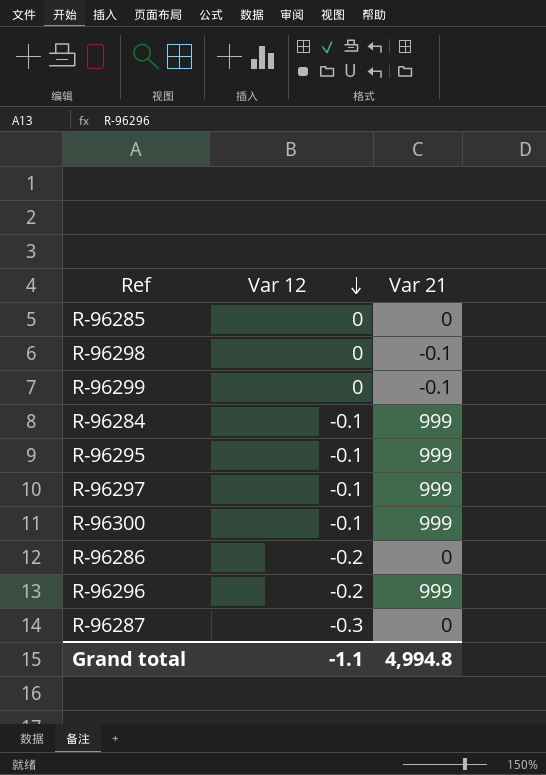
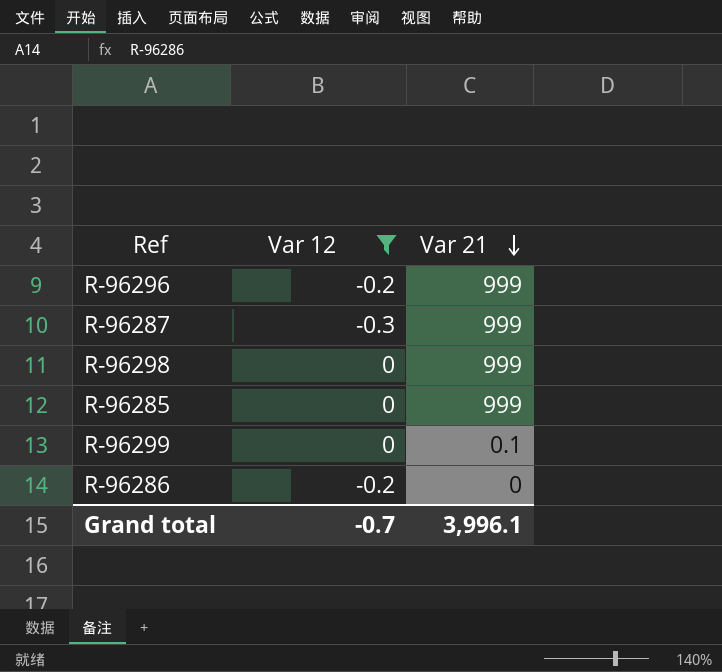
filter: none -> Var 12 != -0.1
row order: Var 12 descending -> Var 21 descending
R-96287 | Var 21: 0 -> 999
R-96298 | Var 21: -0.1 -> 999
R-96285 | Var 21: 0 -> 999
R-96299 | Var 21: -0.1 -> 0.1
Grand total | Var 12: -1.1 -> -0.7
Grand total | Var 21: 4,994.8 -> 3,996.1

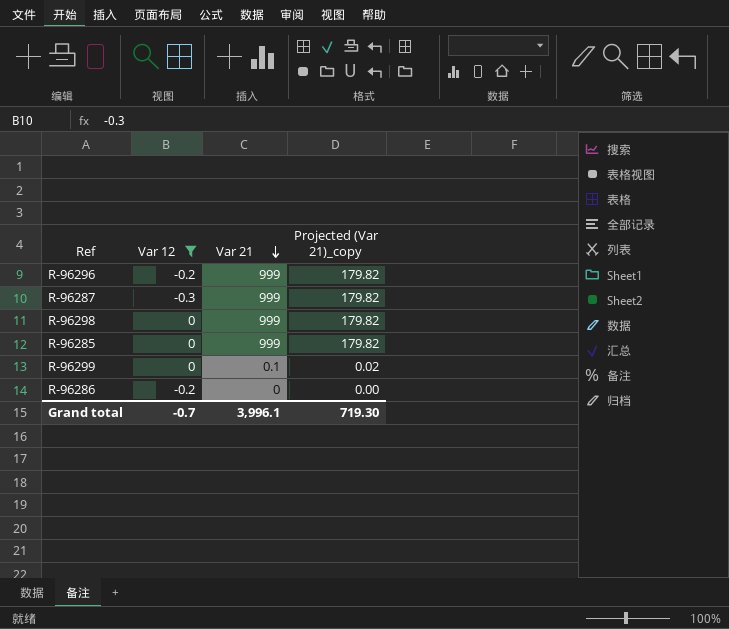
column Projected (Var 21)_copy | formula: none -> [Var 21] * 0.18

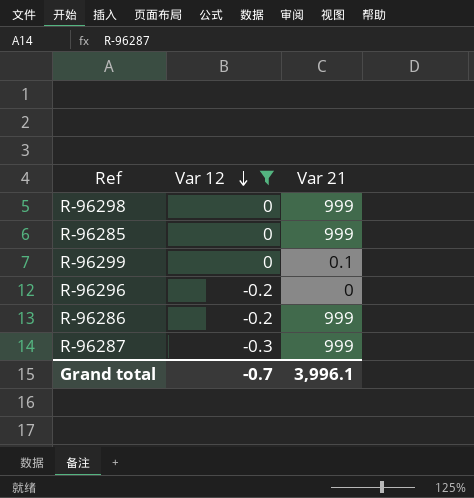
row order: Var 21 descending -> Var 12 descending
column Projected (Var 21)_copy | formula: [Var 21] * 0.18 -> none
R-96296 | Var 21: 999 -> 0
R-96286 | Var 21: 0 -> 999

